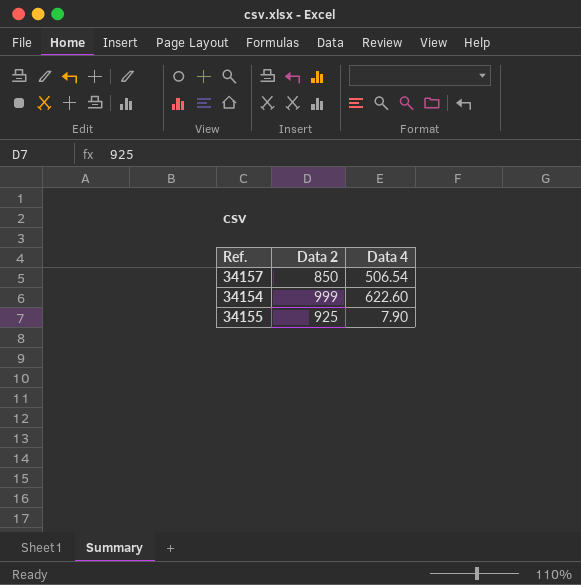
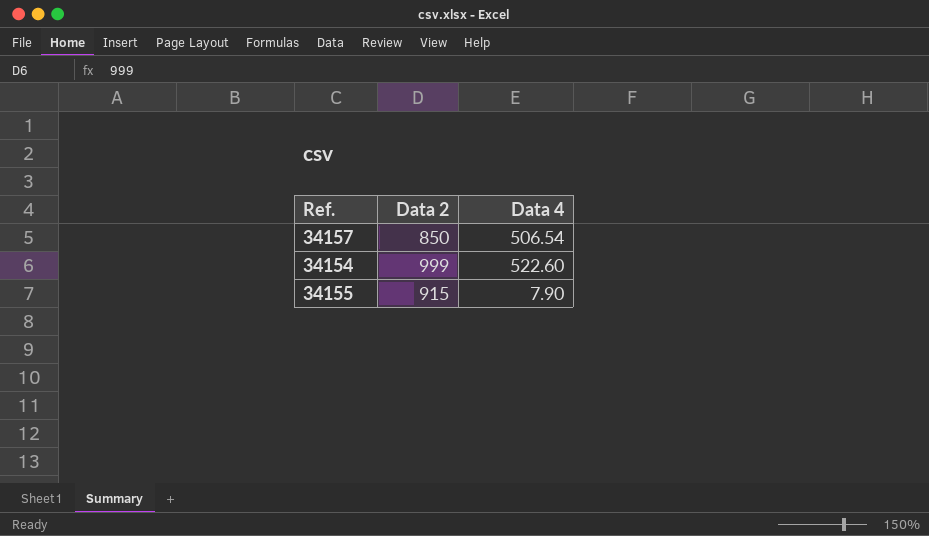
34154 | Data 4: 622.60 -> 522.60
34155 | Data 2: 925 -> 915

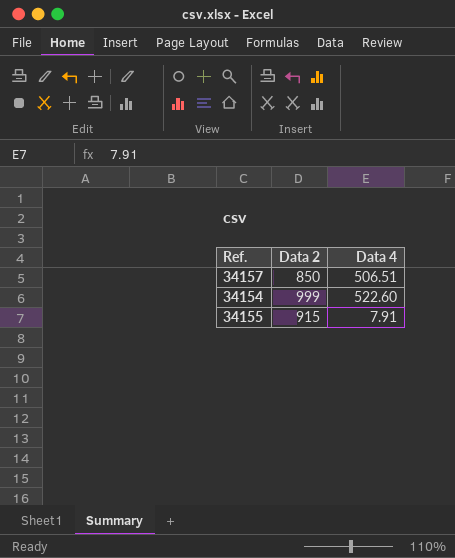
34157 | Data 4: 506.54 -> 506.51
34155 | Data 4: 7.90 -> 7.91

